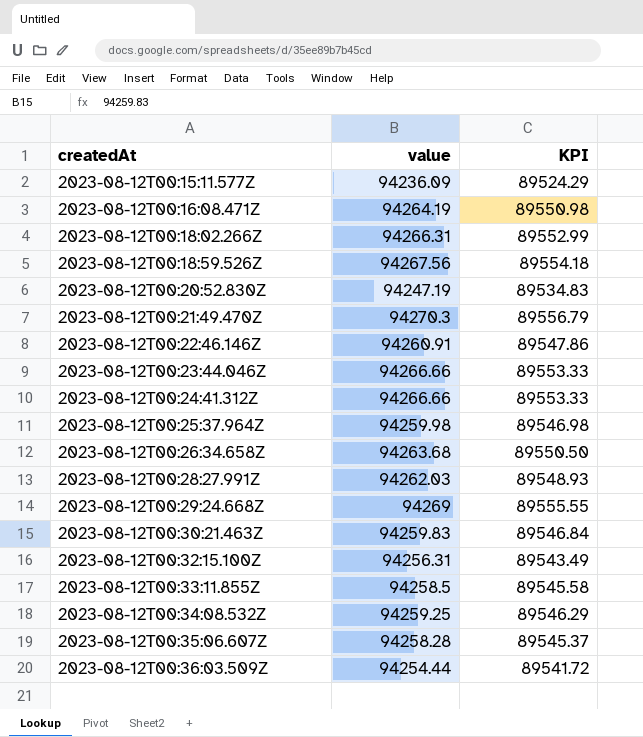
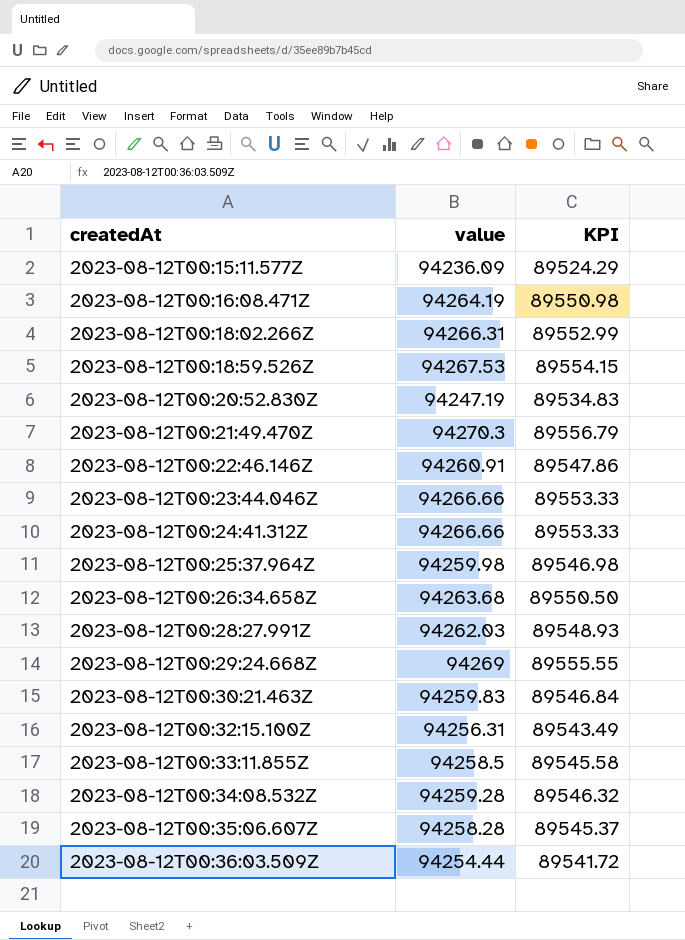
2023-08-12T00:18:59.526Z | value: 94267.56 -> 94267.53
2023-08-12T00:18:59.526Z | KPI: 89554.18 -> 89554.15
2023-08-12T00:34:08.532Z | value: 94259.25 -> 94259.28
2023-08-12T00:34:08.532Z | KPI: 89546.29 -> 89546.32

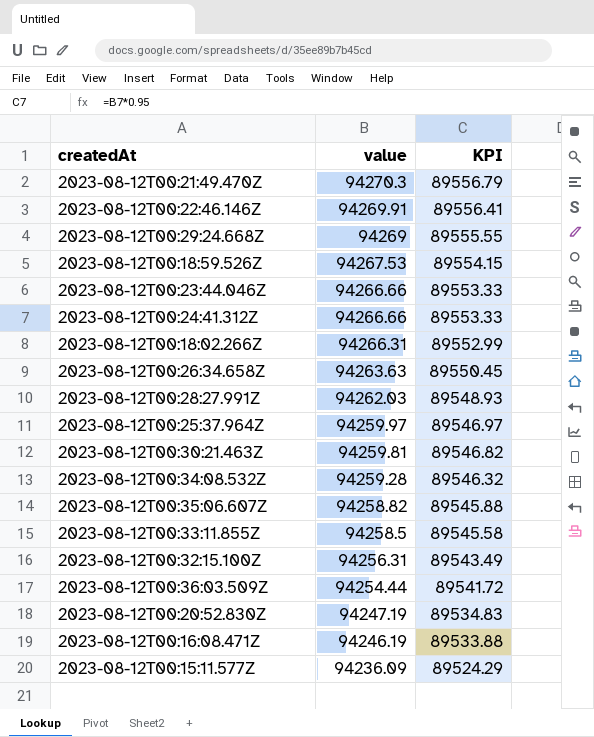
row order: createdAt ascending -> value descending
2023-08-12T00:22:46.146Z | value: 94260.91 -> 94269.91
2023-08-12T00:22:46.146Z | KPI: 89547.86 -> 89556.41
2023-08-12T00:26:34.658Z | value: 94263.68 -> 94263.63
2023-08-12T00:26:34.658Z | KPI: 89550.50 -> 89550.45
2023-08-12T00:25:37.964Z | value: 94259.98 -> 94259.97
2023-08-12T00:25:37.964Z | KPI: 89546.98 -> 89546.97
2023-08-12T00:30:21.463Z | value: 94259.83 -> 94259.81
2023-08-12T00:30:21.463Z | KPI: 89546.84 -> 89546.82
2023-08-12T00:35:06.607Z | value: 94258.28 -> 94258.82
2023-08-12T00:35:06.607Z | KPI: 89545.37 -> 89545.88
2023-08-12T00:16:08.471Z | value: 94264.19 -> 94246.19
2023-08-12T00:16:08.471Z | KPI: 89550.98 -> 89533.88

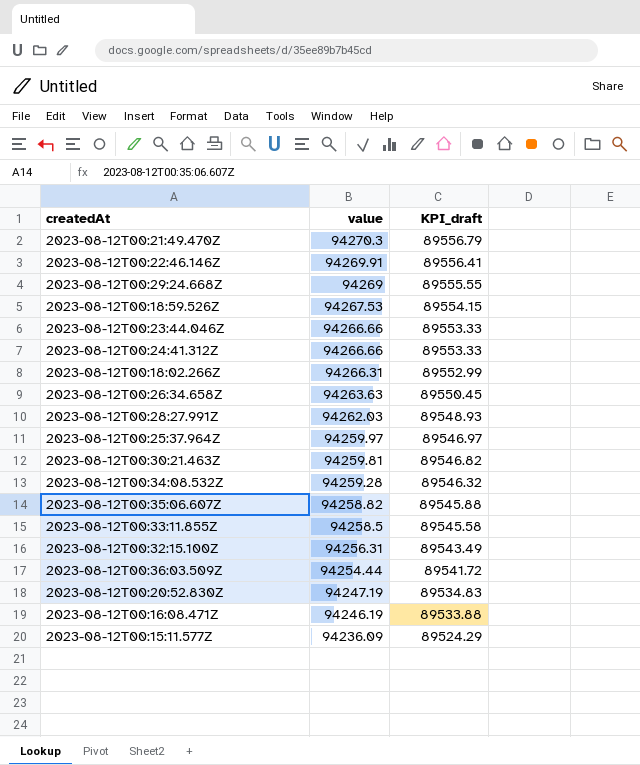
column name: KPI -> KPI_draft

